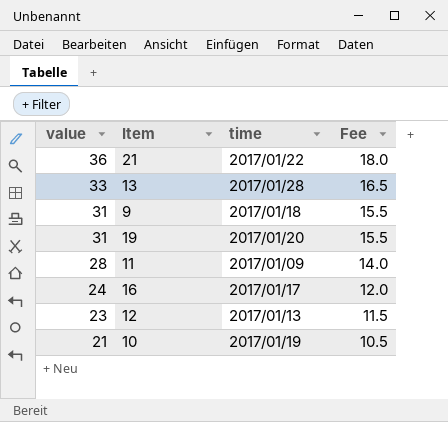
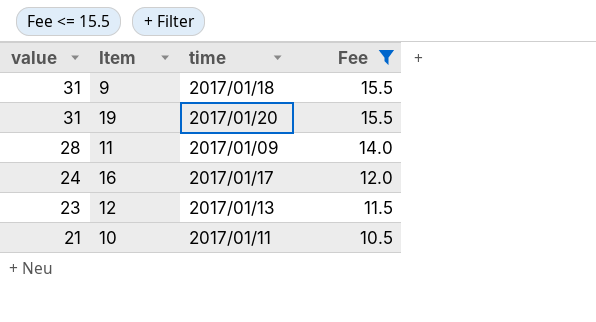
filter: none -> Fee <= 15.5
10 | time: 2017/01/19 -> 2017/01/11

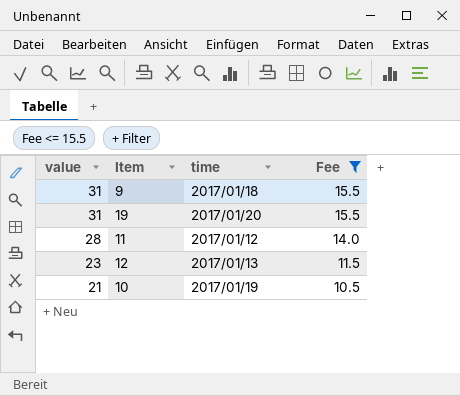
row 16: 24 | 2017/01/17 | 12.0 -> none
11 | time: 2017/01/09 -> 2017/01/12
10 | time: 2017/01/11 -> 2017/01/19

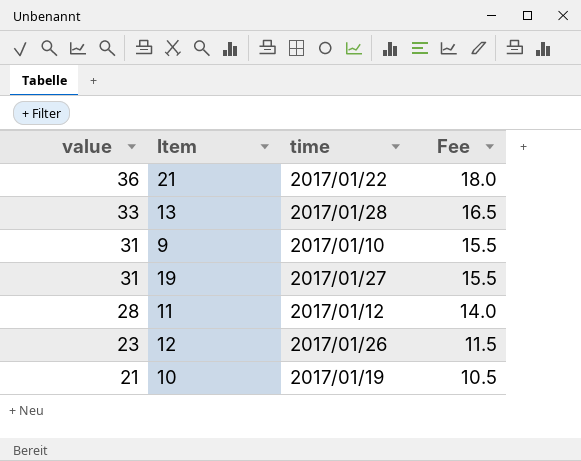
filter: Fee <= 15.5 -> none
9 | time: 2017/01/18 -> 2017/01/10
19 | time: 2017/01/20 -> 2017/01/27
12 | time: 2017/01/13 -> 2017/01/26

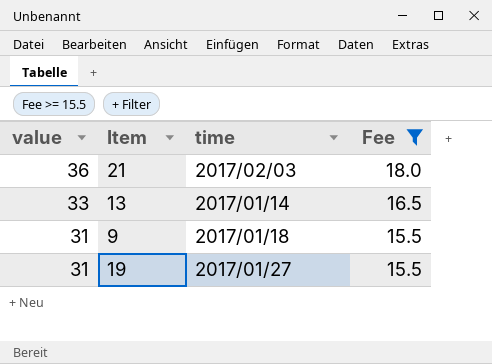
filter: none -> Fee >= 15.5
21 | time: 2017/01/22 -> 2017/02/03
13 | time: 2017/01/28 -> 2017/01/14
9 | time: 2017/01/10 -> 2017/01/18

